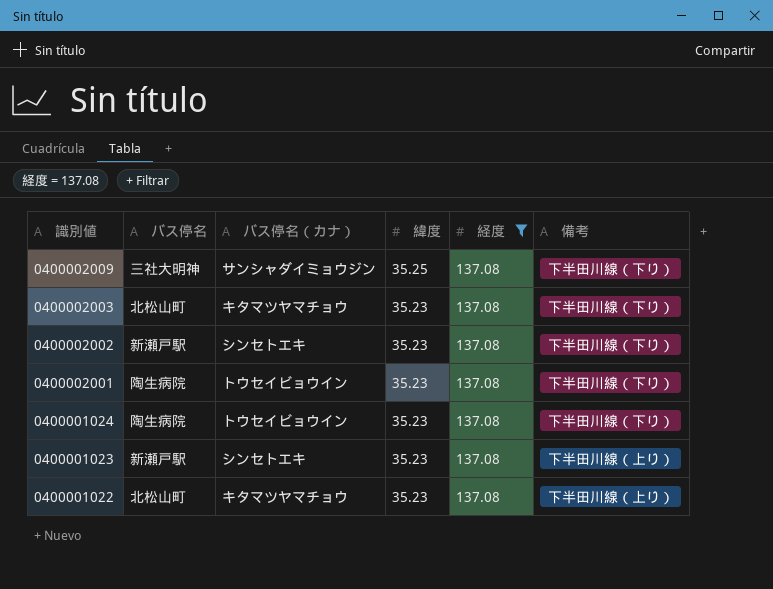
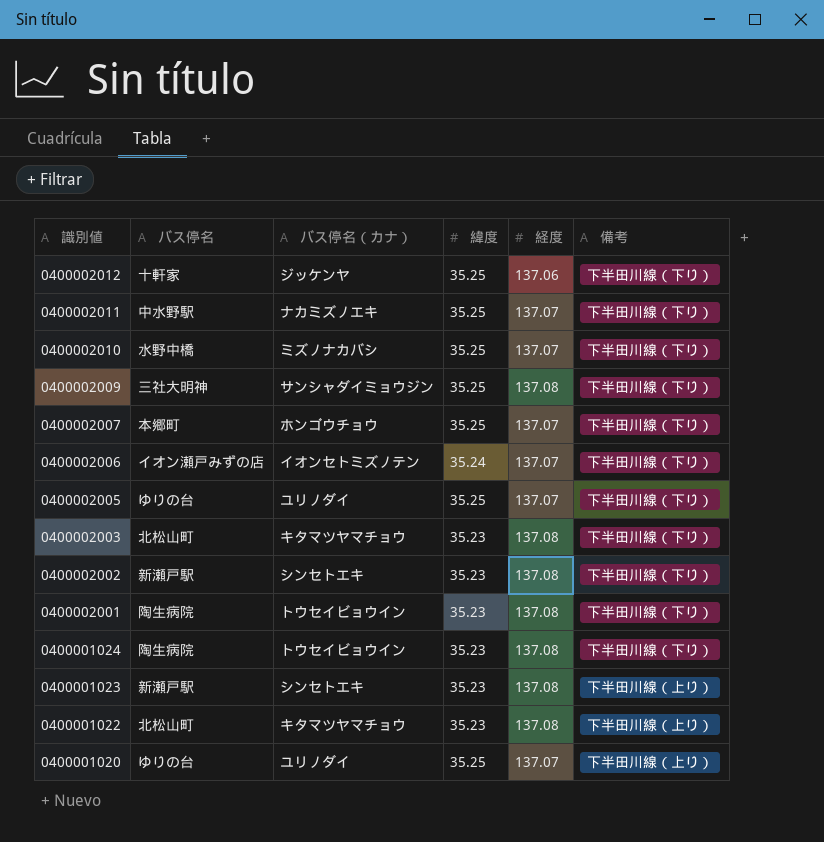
filter: 経度 = 137.08 -> none

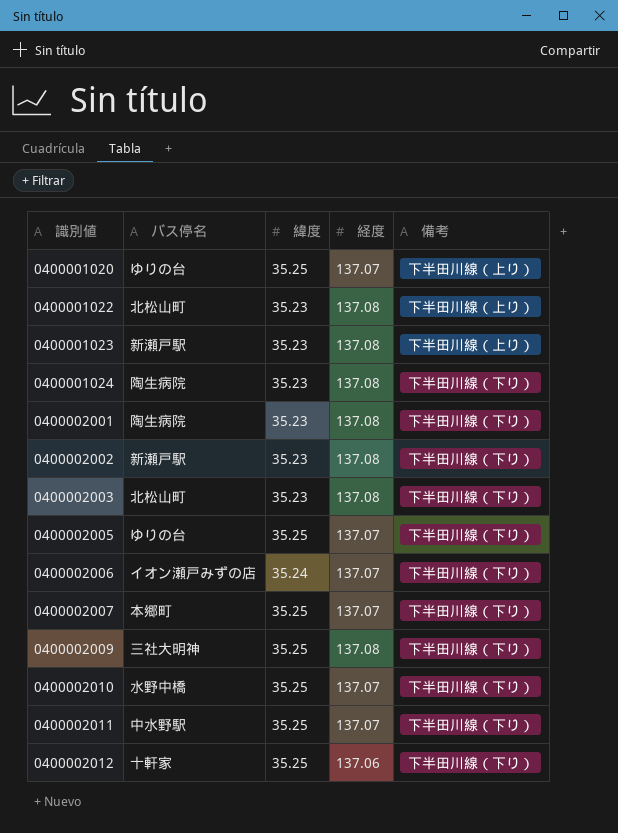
row order: 識別値 descending -> 識別値 ascending
column バス停名（カナ） | position: 3 -> none

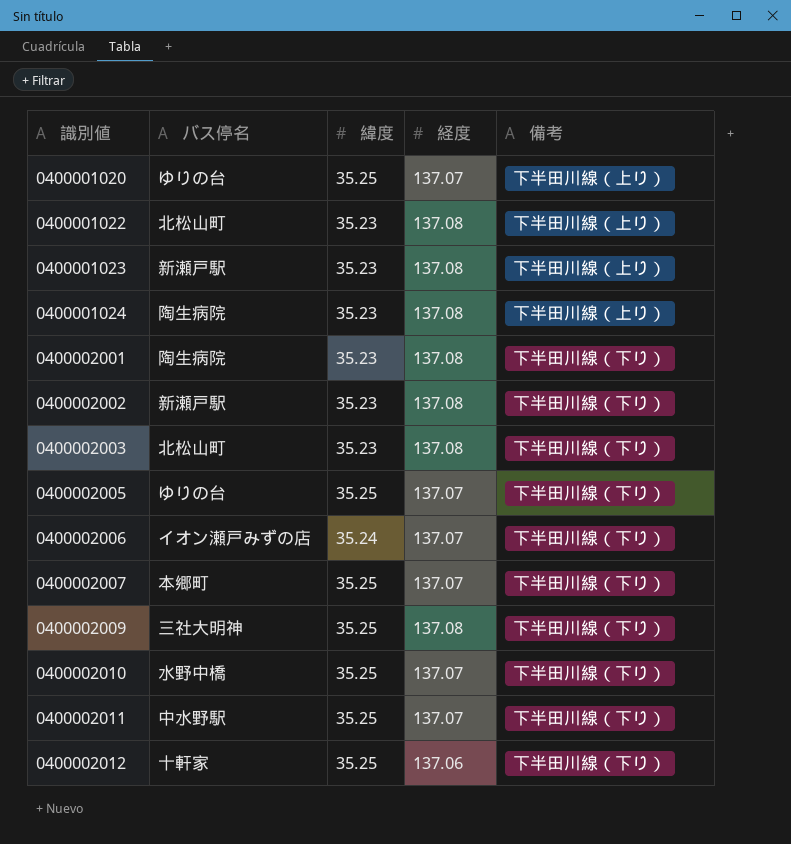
0400001024 | 備考: 下半田川線（下り） -> 下半田川線（上り）

